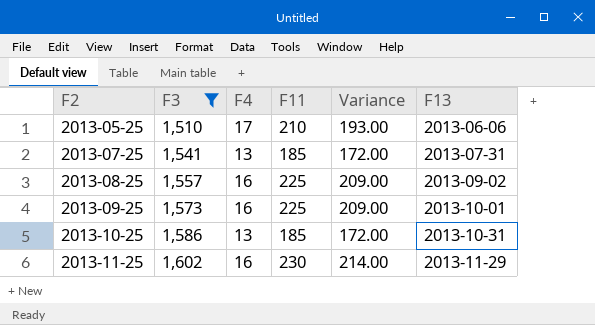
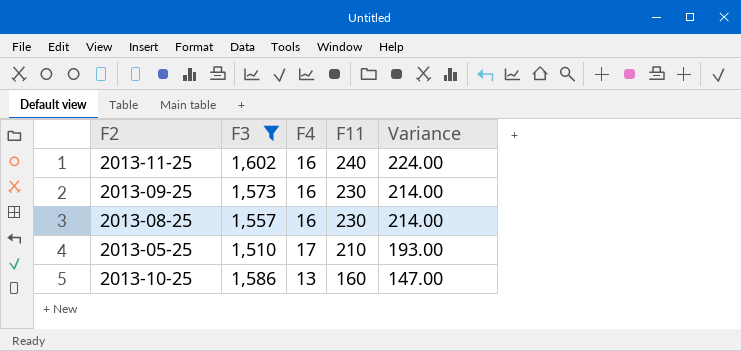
row order: F2 ascending -> F11 descending
column F13 | position: 6 -> none
row 2013-07-25: 1,541 | 13 | 185 | 172.00 | 2013-07-31 -> none
2013-11-25 | F11: 230 -> 240
2013-11-25 | Variance: 214.00 -> 224.00
2013-09-25 | F11: 225 -> 230
2013-09-25 | Variance: 209.00 -> 214.00
2013-08-25 | F11: 225 -> 230
2013-08-25 | Variance: 209.00 -> 214.00
2013-10-25 | F11: 185 -> 160
2013-10-25 | Variance: 172.00 -> 147.00

